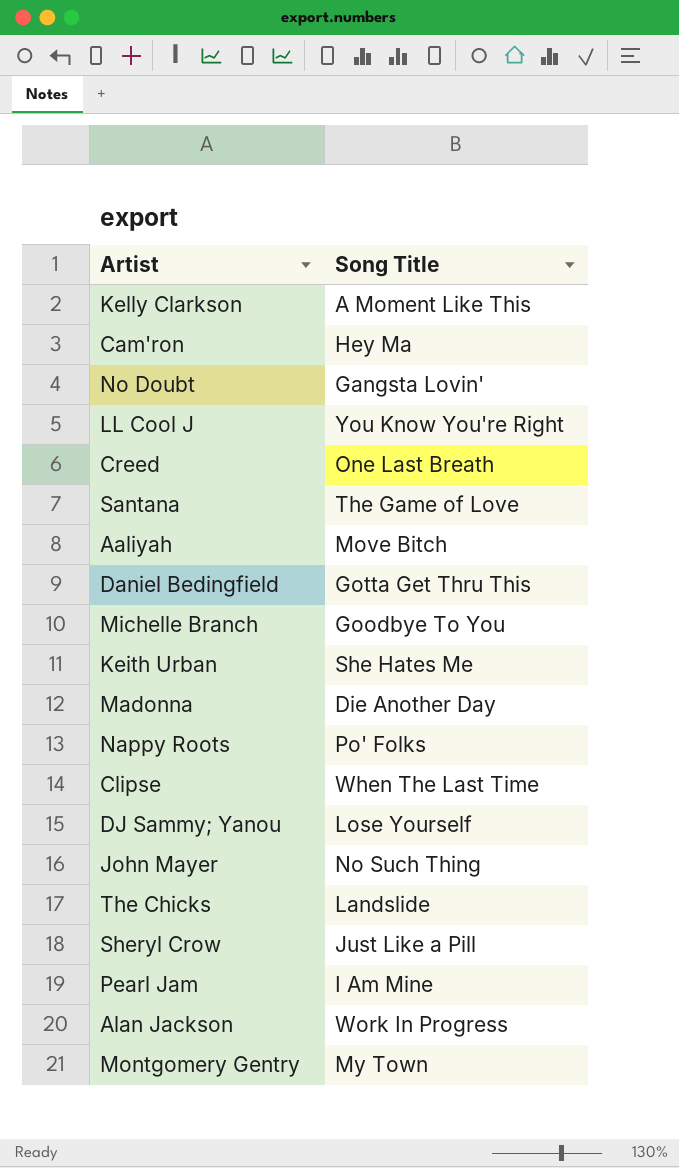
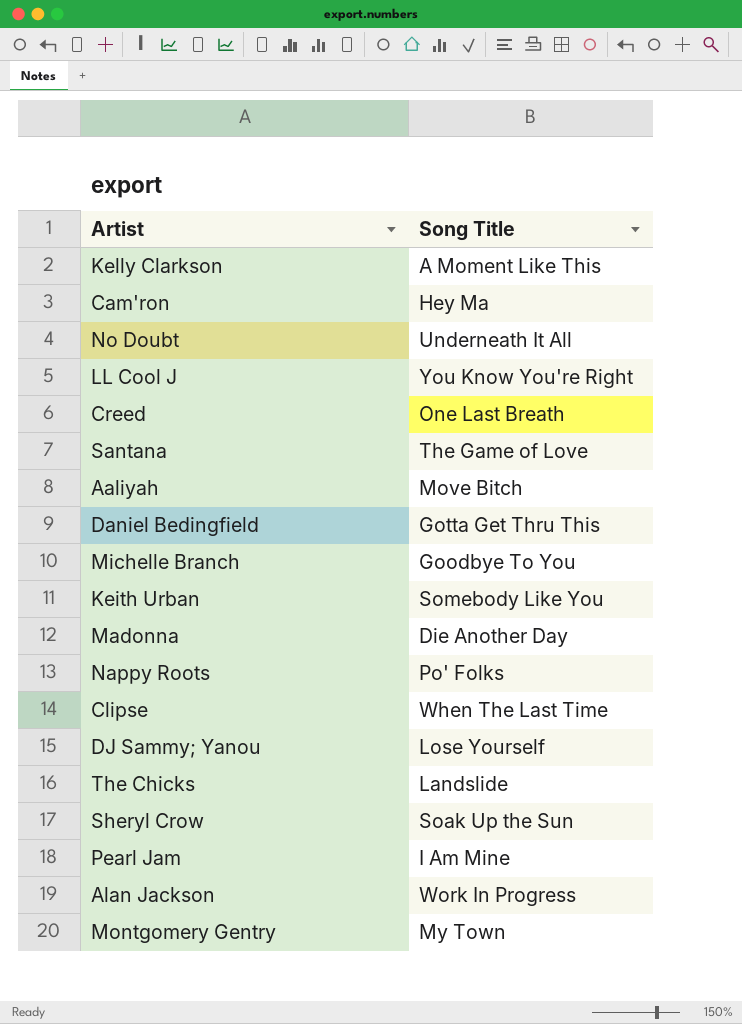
row John Mayer: No Such Thing -> none
No Doubt | Song Title: Gangsta Lovin' -> Underneath It All
Keith Urban | Song Title: She Hates Me -> Somebody Like You
Sheryl Crow | Song Title: Just Like a Pill -> Soak Up the Sun

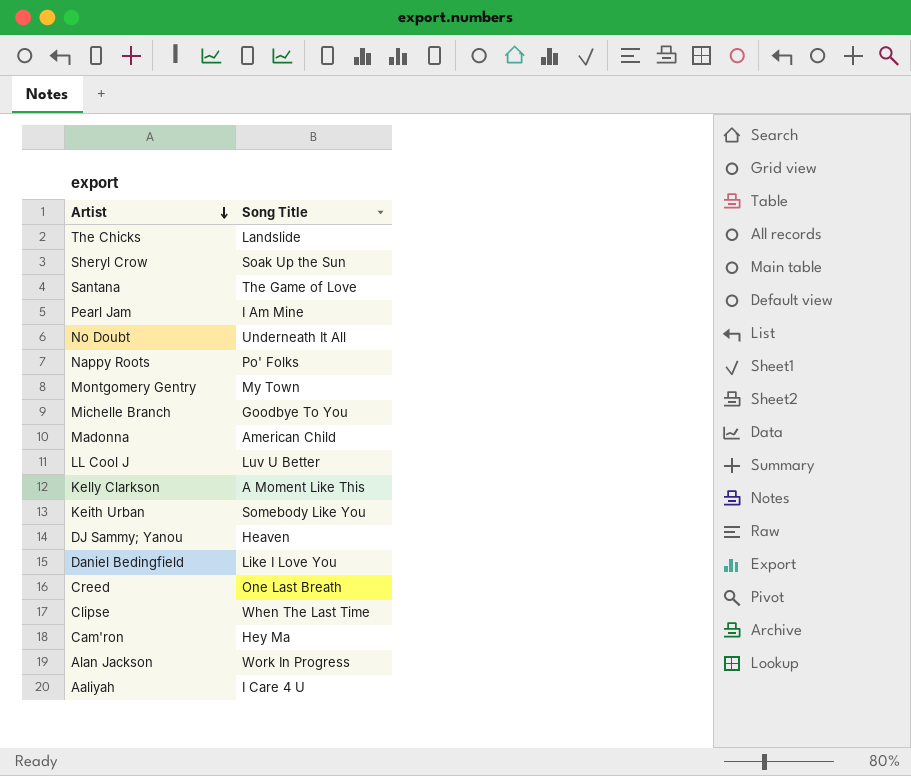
row order: none -> Artist descending
Madonna | Song Title: Die Another Day -> American Child
LL Cool J | Song Title: You Know You're Right -> Luv U Better
DJ Sammy; Yanou | Song Title: Lose Yourself -> Heaven
Daniel Bedingfield | Song Title: Gotta Get Thru This -> Like I Love You
Aaliyah | Song Title: Move Bitch -> I Care 4 U

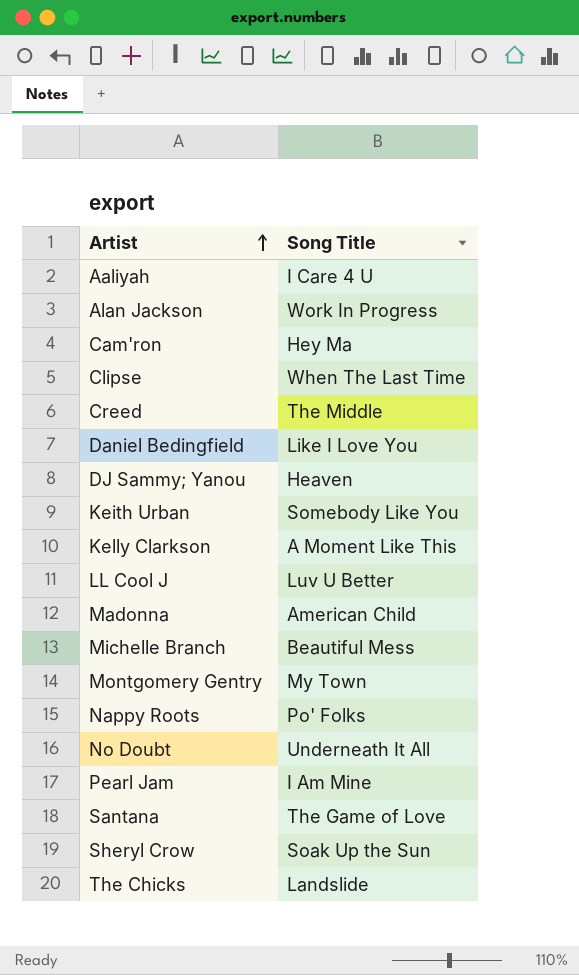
row order: Artist descending -> Artist ascending
Creed | Song Title: One Last Breath -> The Middle
Michelle Branch | Song Title: Goodbye To You -> Beautiful Mess

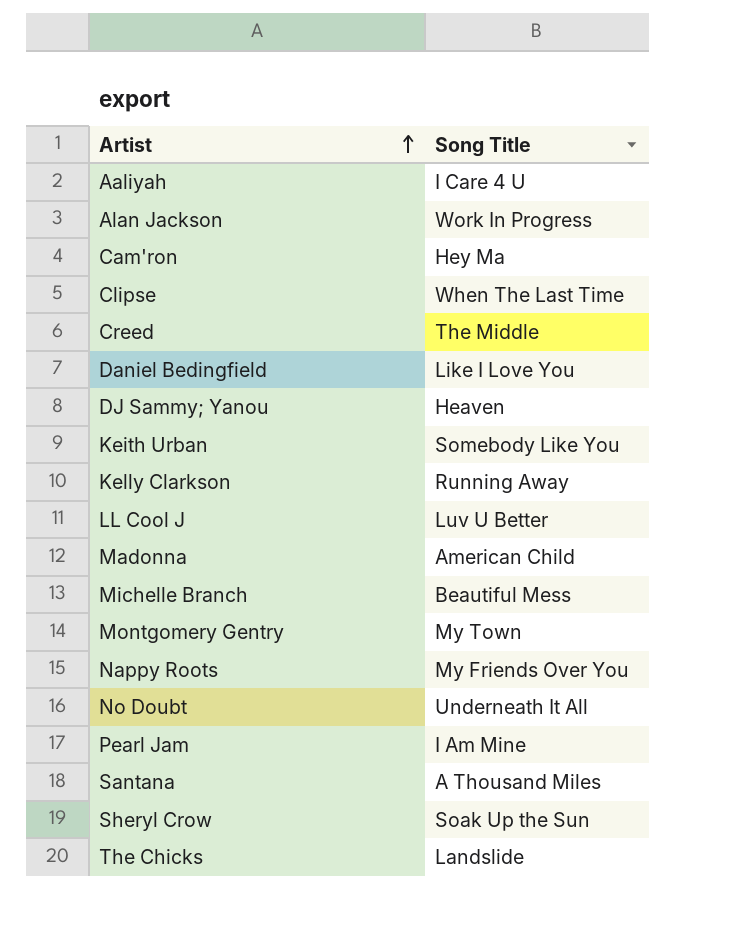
Kelly Clarkson | Song Title: A Moment Like This -> Running Away
Nappy Roots | Song Title: Po' Folks -> My Friends Over You
Santana | Song Title: The Game of Love -> A Thousand Miles

